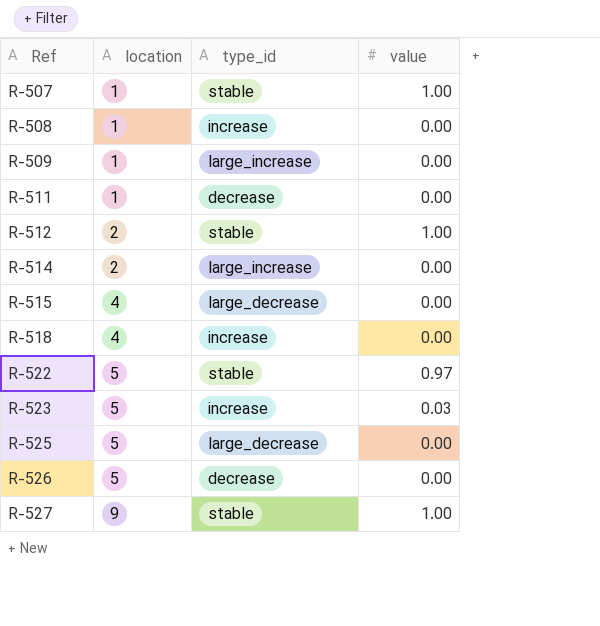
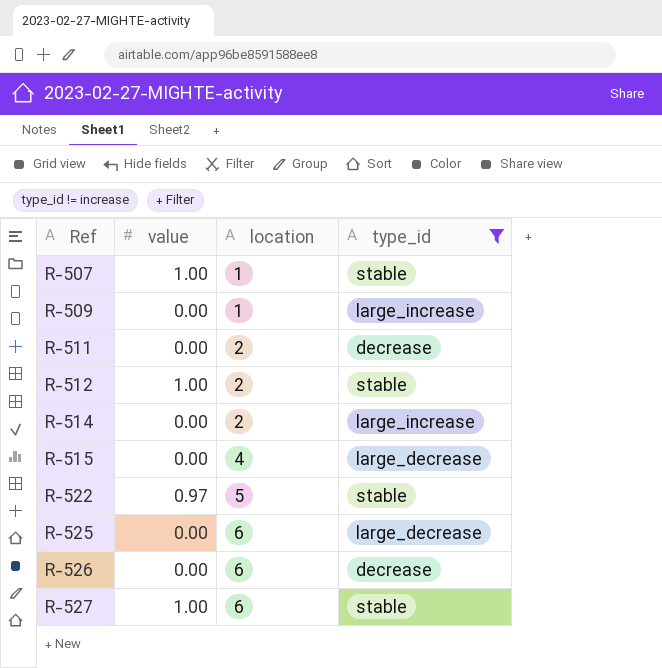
filter: none -> type_id != increase
column value | position: 4 -> 2
R-511 | location: 1 -> 2
R-525 | location: 5 -> 6
R-526 | location: 5 -> 6
R-527 | location: 9 -> 6

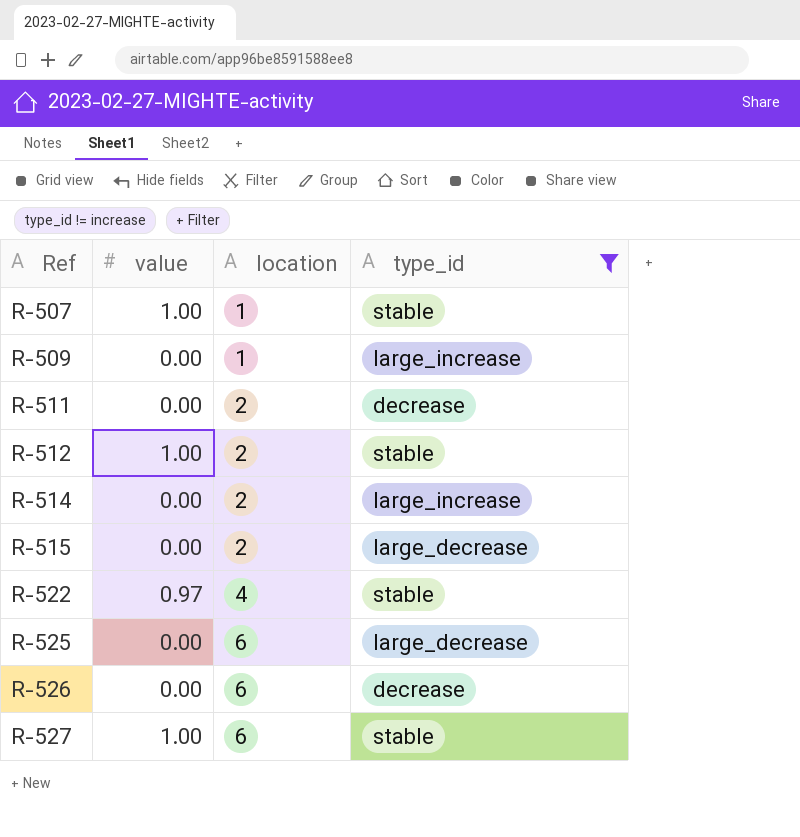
R-515 | location: 4 -> 2
R-522 | location: 5 -> 4

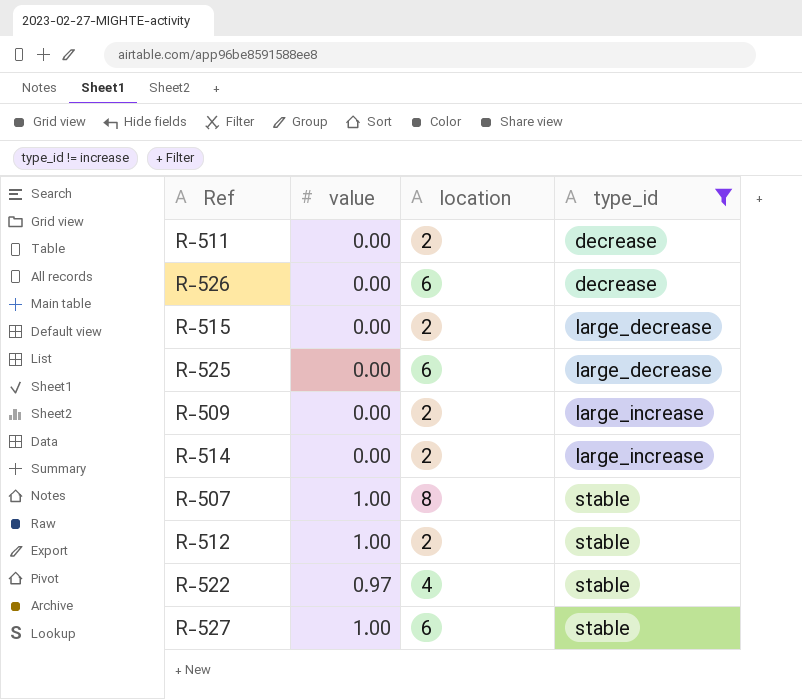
row order: Ref ascending -> type_id ascending
R-509 | location: 1 -> 2
R-507 | location: 1 -> 8

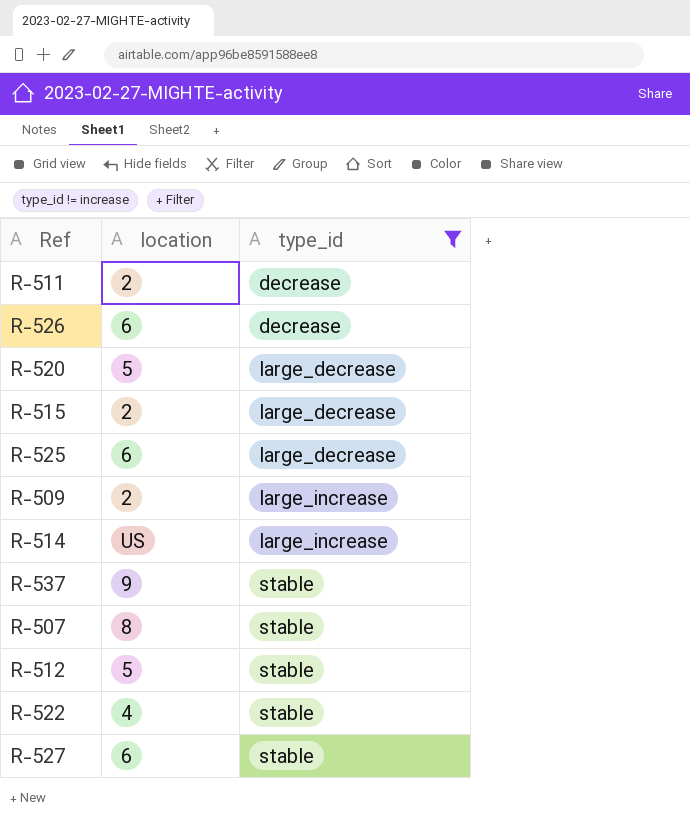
column value | position: 2 -> none
row R-520: none -> 5 | large_decrease
R-514 | location: 2 -> US
row R-537: none -> 9 | stable
R-512 | location: 2 -> 5

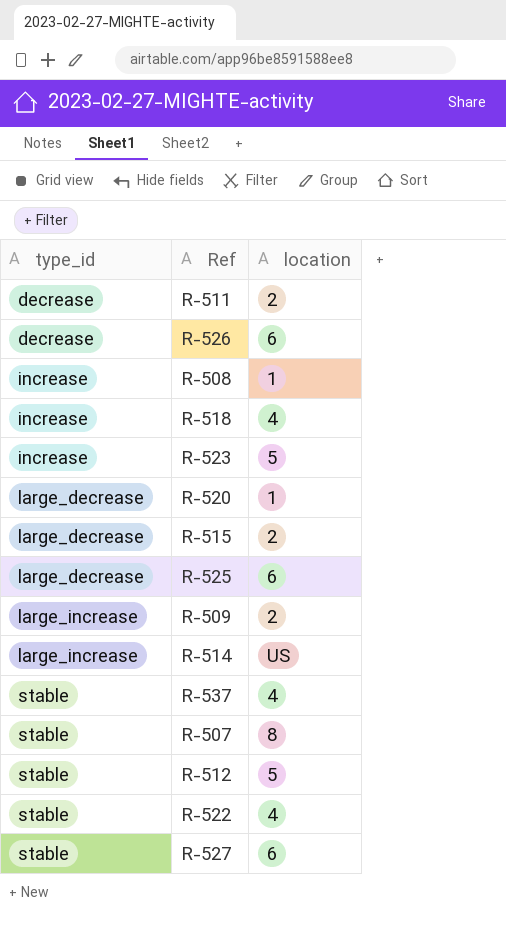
filter: type_id != increase -> none
column type_id | position: 3 -> 1
R-520 | location: 5 -> 1
R-537 | location: 9 -> 4

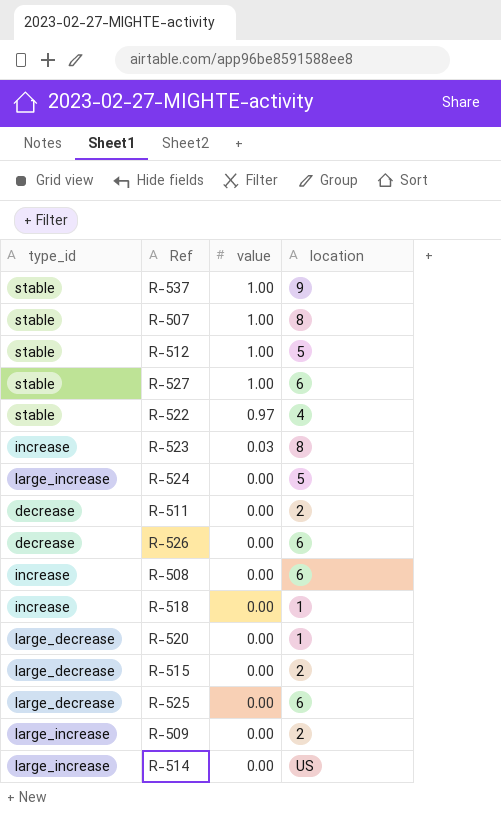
row order: type_id ascending -> value descending
column value | position: none -> 3
R-537 | location: 4 -> 9
R-523 | location: 5 -> 8
row R-524: none -> large_increase | 0.00 | 5
R-508 | location: 1 -> 6
R-518 | location: 4 -> 1

